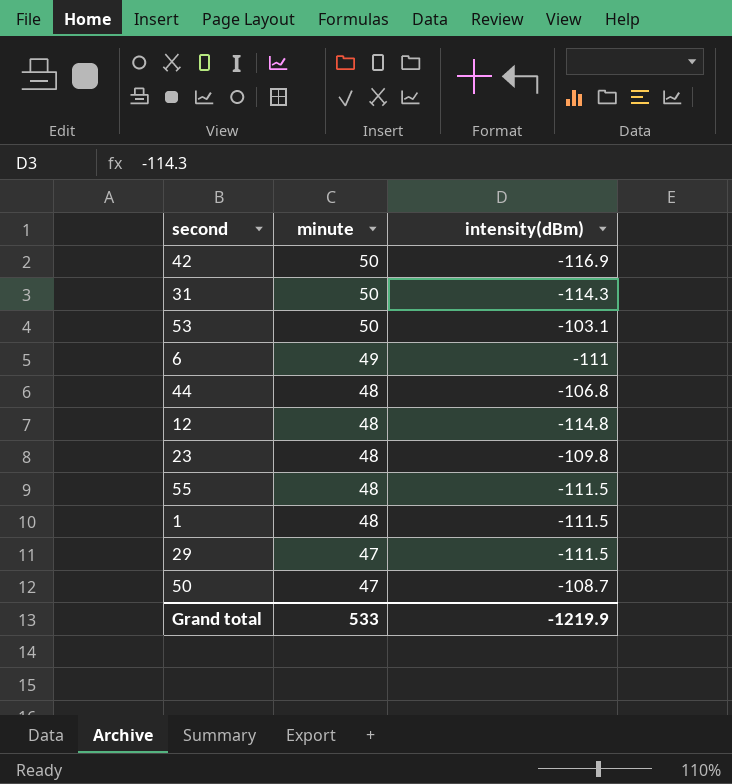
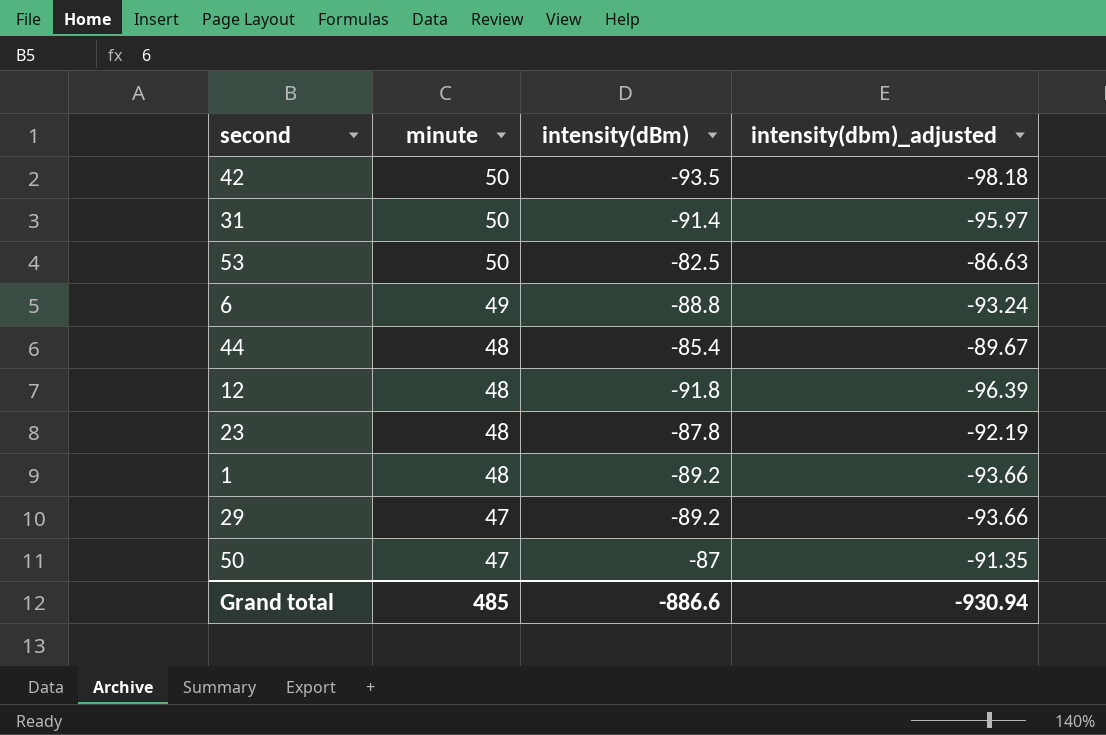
column intensity(dbm)_adjusted | formula: none -> [intensity(dBm)] * 1.05
row 55: 48 | -111.5 -> none
42 | intensity(dBm): -116.9 -> -93.5
31 | intensity(dBm): -114.3 -> -91.4
53 | intensity(dBm): -103.1 -> -82.5
6 | intensity(dBm): -111 -> -88.8
44 | intensity(dBm): -106.8 -> -85.4
12 | intensity(dBm): -114.8 -> -91.8
23 | intensity(dBm): -109.8 -> -87.8
1 | intensity(dBm): -111.5 -> -89.2
29 | intensity(dBm): -111.5 -> -89.2
50 | intensity(dBm): -108.7 -> -87
Grand total | minute: 533 -> 485
Grand total | intensity(dBm): -1219.9 -> -886.6

